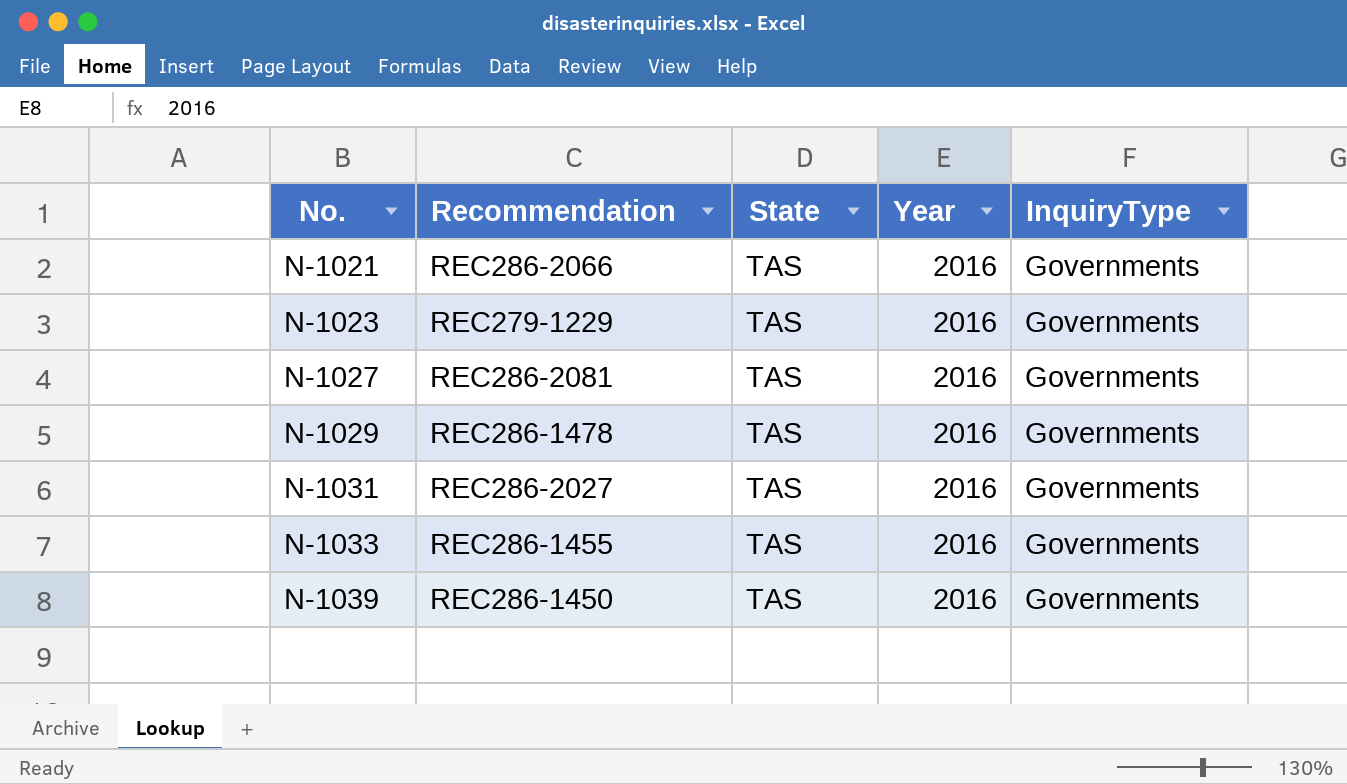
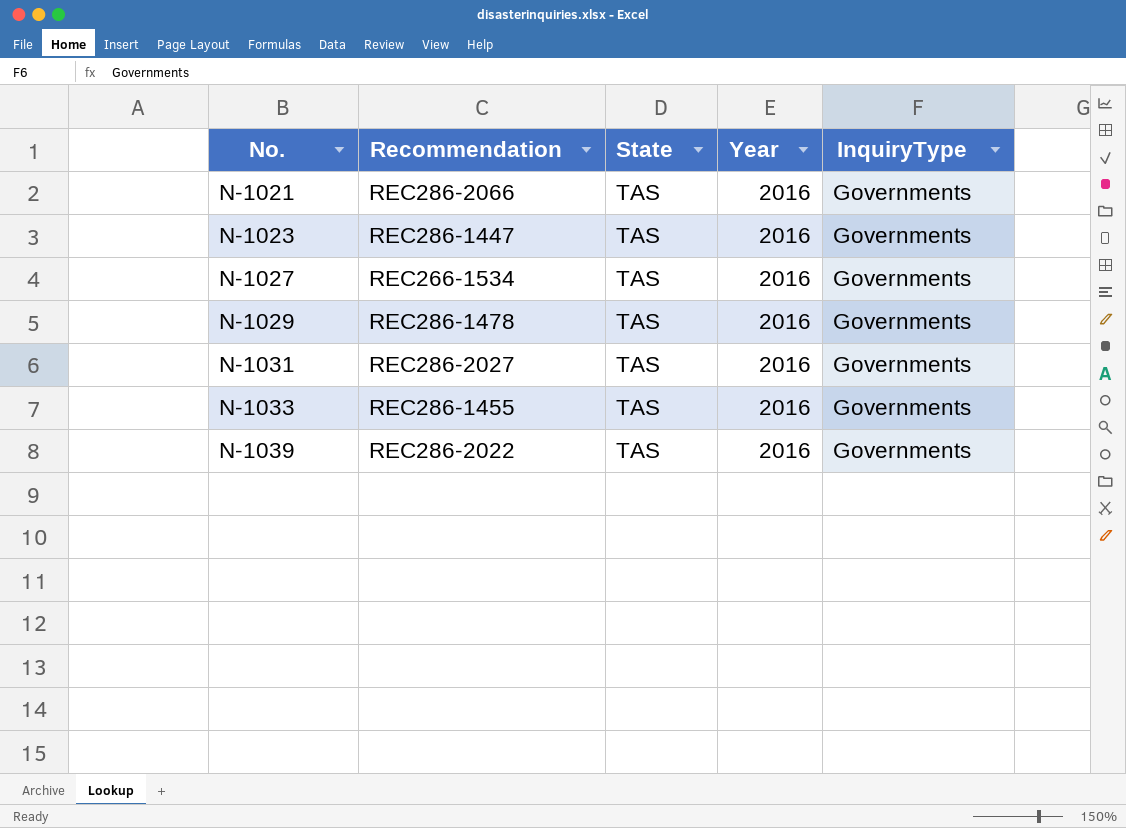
N-1023 | Recommendation: REC279-1229 -> REC286-1447
N-1027 | Recommendation: REC286-2081 -> REC266-1534
N-1039 | Recommendation: REC286-1450 -> REC286-2022

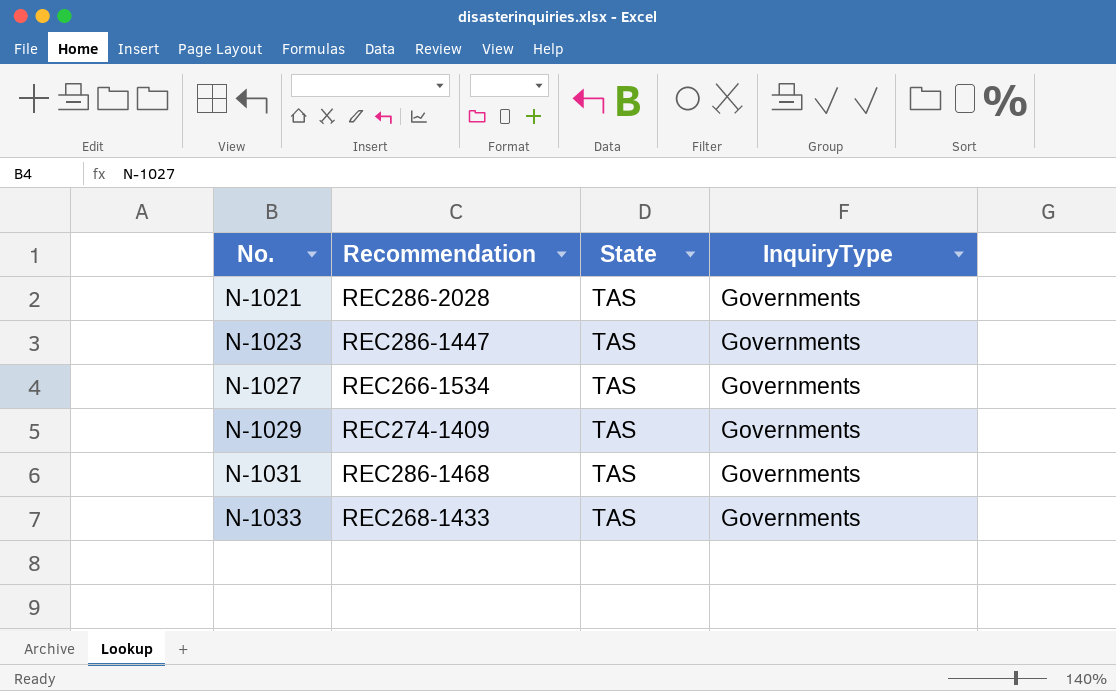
column Year | position: 4 -> none
row N-1039: REC286-2022 | TAS | 2016 | Governments -> none
N-1021 | Recommendation: REC286-2066 -> REC286-2028
N-1029 | Recommendation: REC286-1478 -> REC274-1409
N-1031 | Recommendation: REC286-2027 -> REC286-1468
N-1033 | Recommendation: REC286-1455 -> REC268-1433

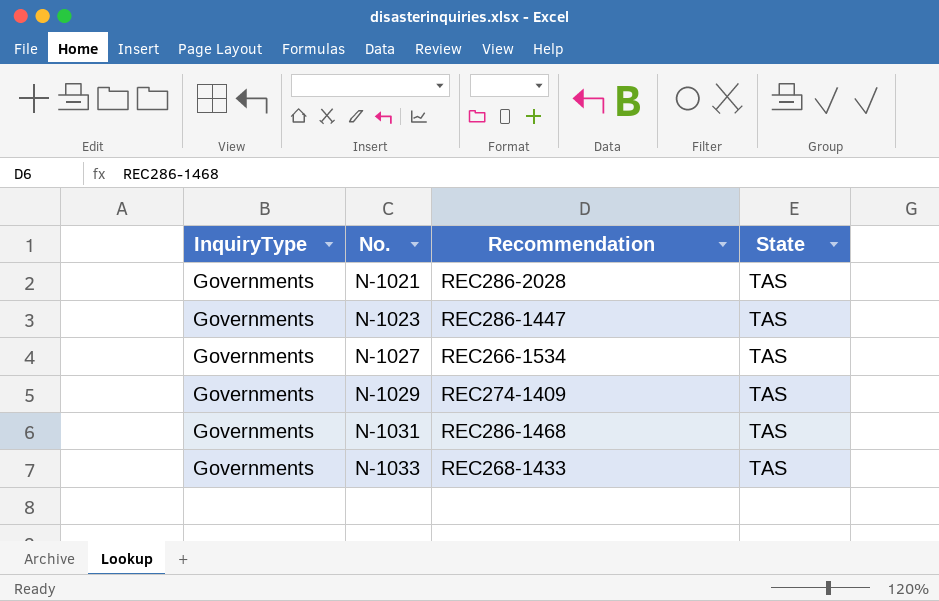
column InquiryType | position: 4 -> 1

